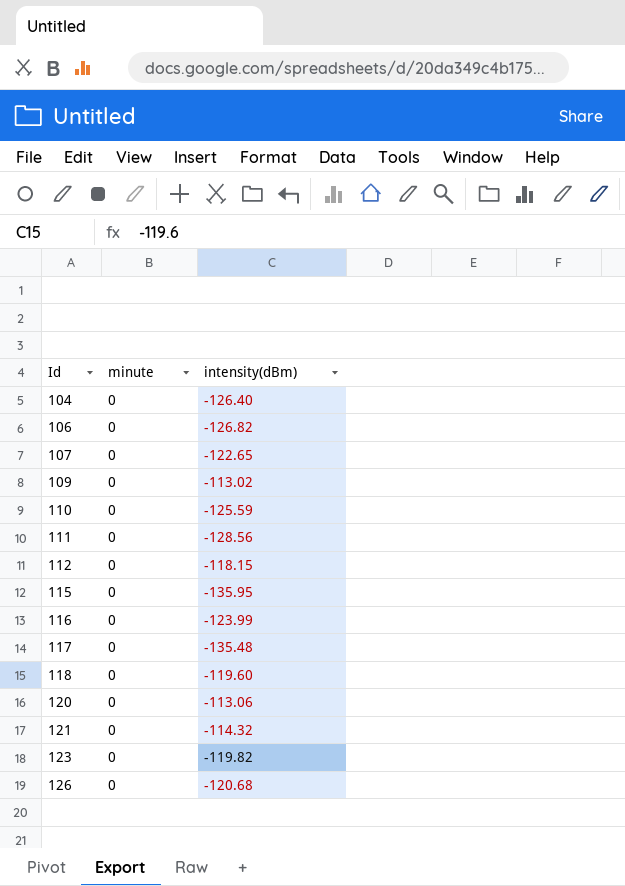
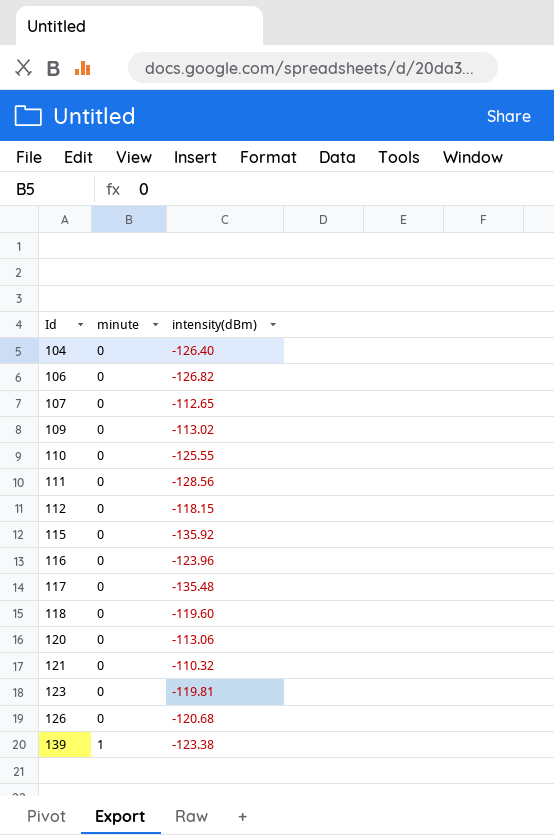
107 | intensity(dBm): -122.65 -> -112.65
110 | intensity(dBm): -125.59 -> -125.55
115 | intensity(dBm): -135.95 -> -135.92
116 | intensity(dBm): -123.99 -> -123.96
121 | intensity(dBm): -114.32 -> -110.32
123 | intensity(dBm): -119.82 -> -119.81
row 139: none -> 1 | -123.38

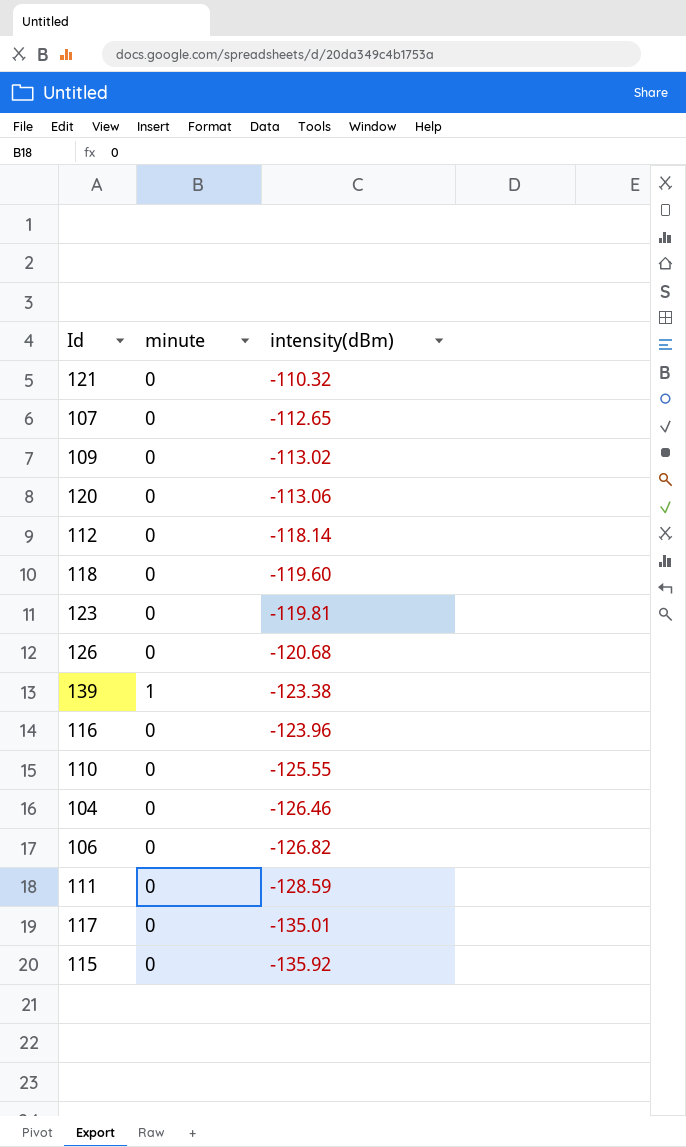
row order: Id ascending -> intensity(dBm) descending
112 | intensity(dBm): -118.15 -> -118.14
104 | intensity(dBm): -126.40 -> -126.46
111 | intensity(dBm): -128.56 -> -128.59
117 | intensity(dBm): -135.48 -> -135.01

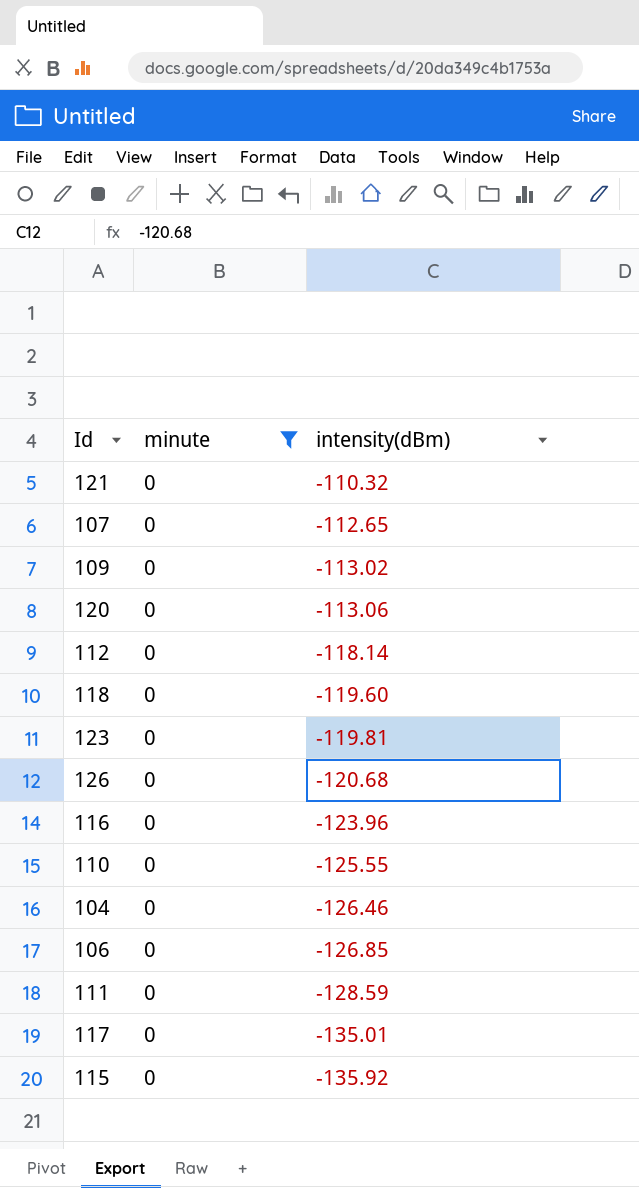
filter: none -> minute = 0
106 | intensity(dBm): -126.82 -> -126.85

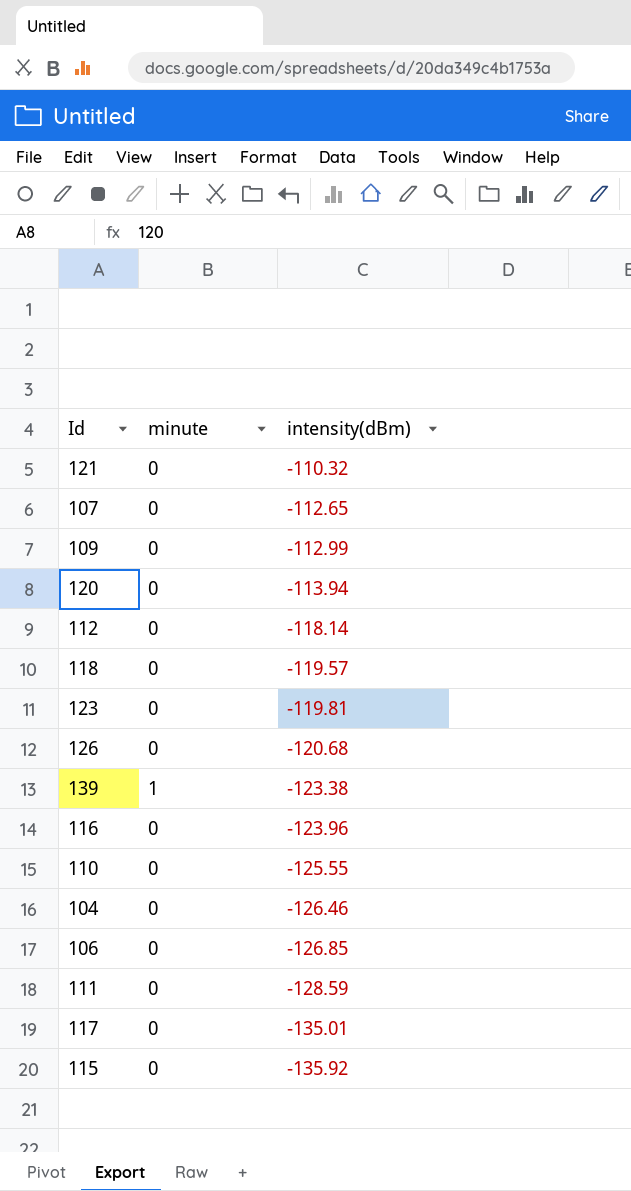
filter: minute = 0 -> none
109 | intensity(dBm): -113.02 -> -112.99
120 | intensity(dBm): -113.06 -> -113.94
118 | intensity(dBm): -119.60 -> -119.57

